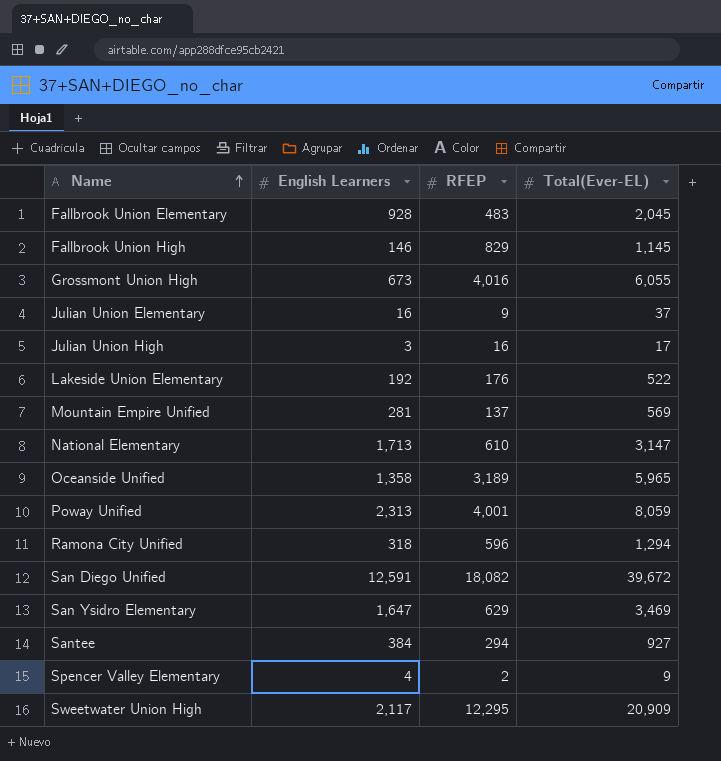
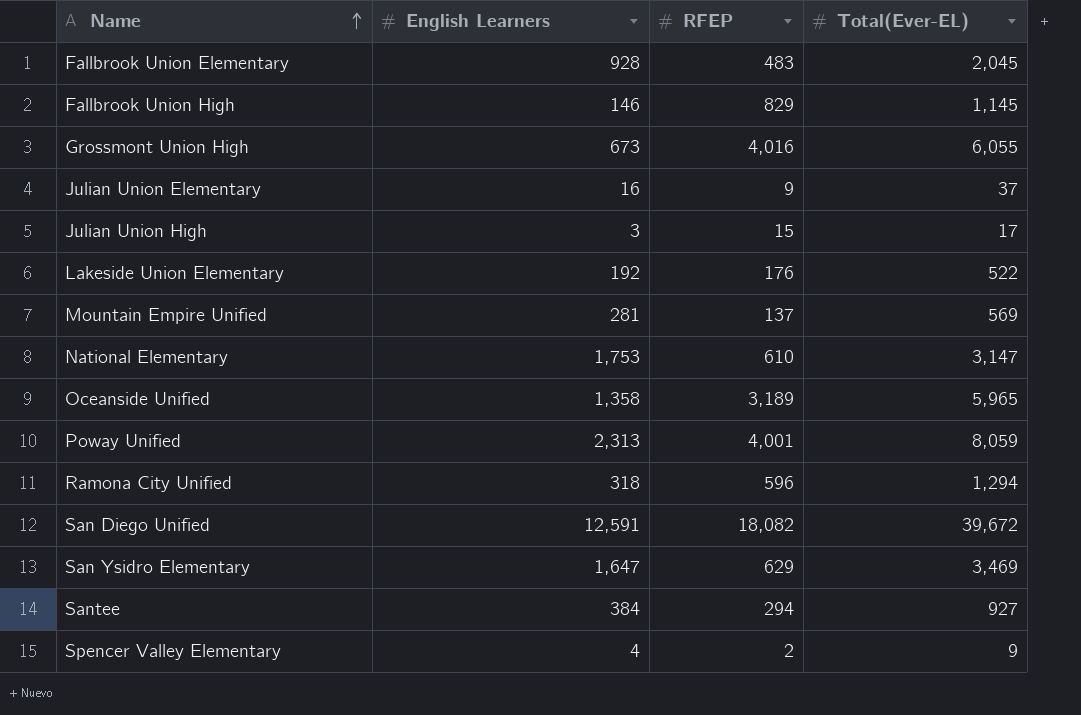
row Sweetwater Union High: 2,117 | 12,295 | 20,909 -> none
Julian Union High | RFEP: 16 -> 15
National Elementary | English Learners: 1,713 -> 1,753

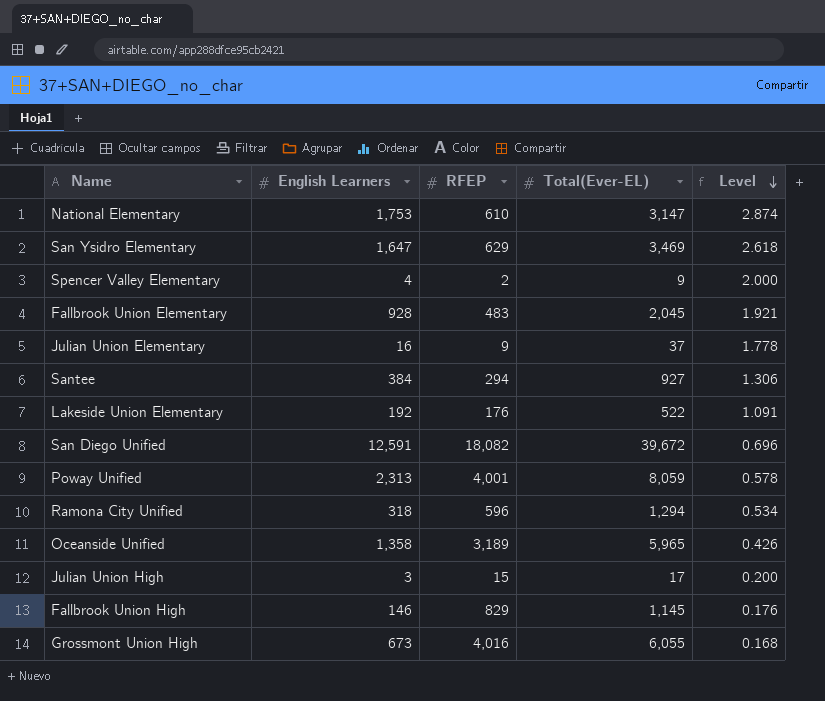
row order: Name ascending -> Level descending
column Level | formula: none -> [English Learners] / [RFEP]
row Mountain Empire Unified: 281 | 137 | 569 -> none

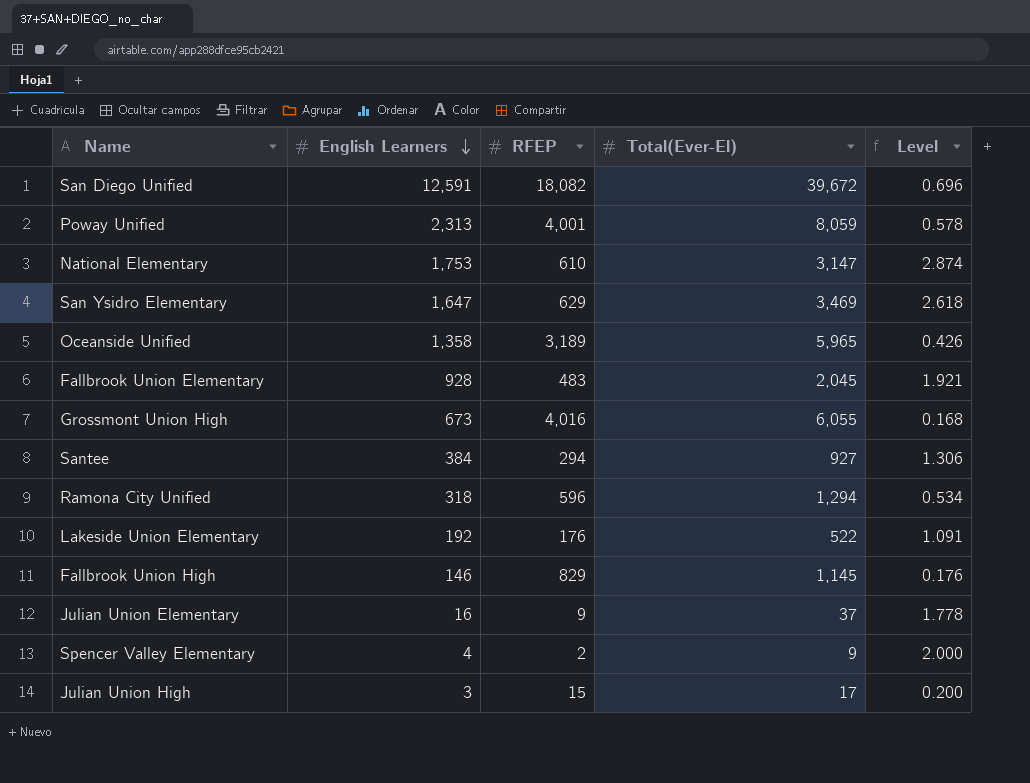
row order: Level descending -> English Learners descending
column name: Total(Ever-EL) -> Total(Ever-El)

